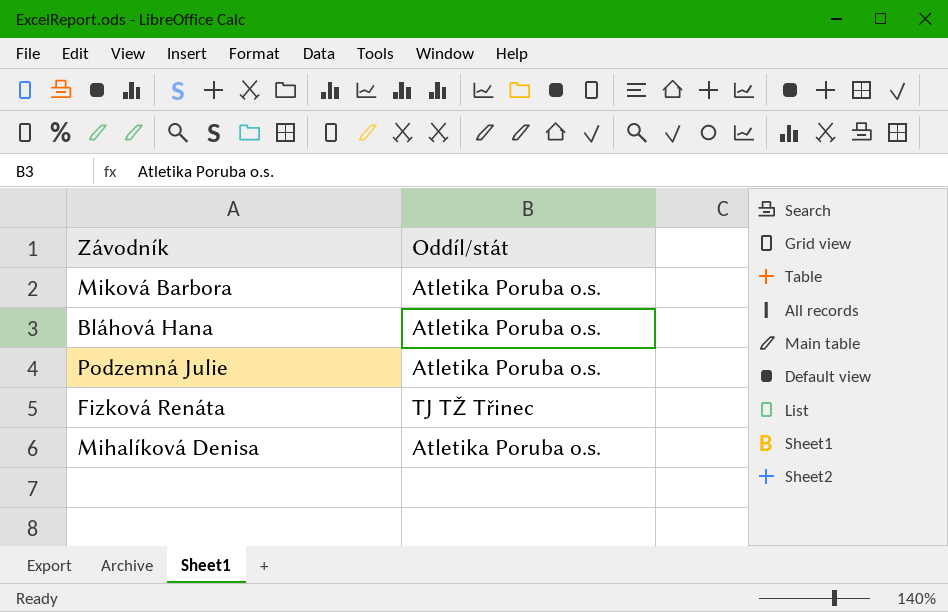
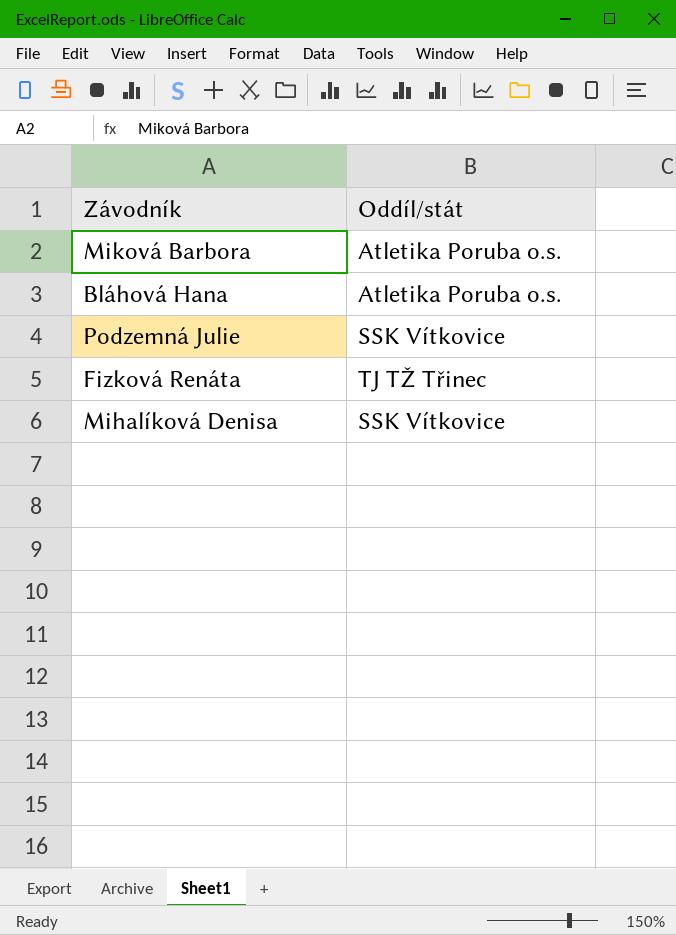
Podzemná Julie | Oddíl/stát: Atletika Poruba o.s. -> SSK Vítkovice
Mihalíková Denisa | Oddíl/stát: Atletika Poruba o.s. -> SSK Vítkovice

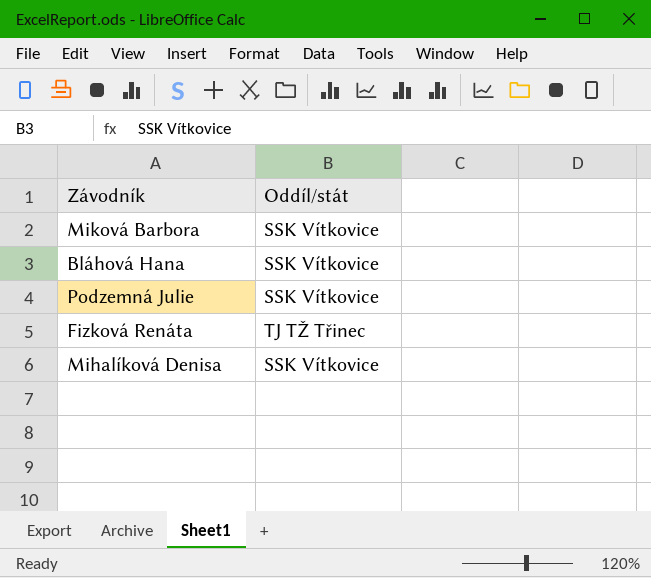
Miková Barbora | Oddíl/stát: Atletika Poruba o.s. -> SSK Vítkovice
Bláhová Hana | Oddíl/stát: Atletika Poruba o.s. -> SSK Vítkovice

